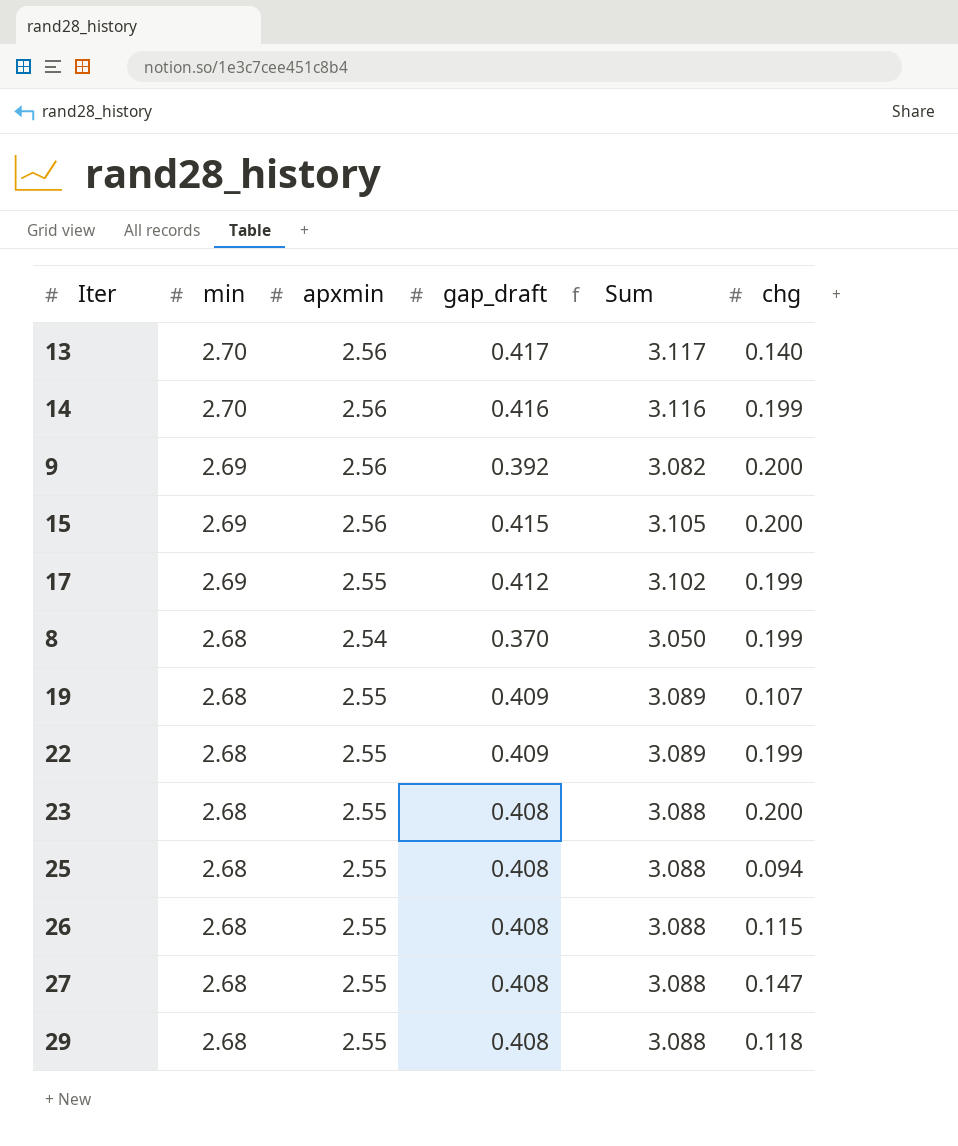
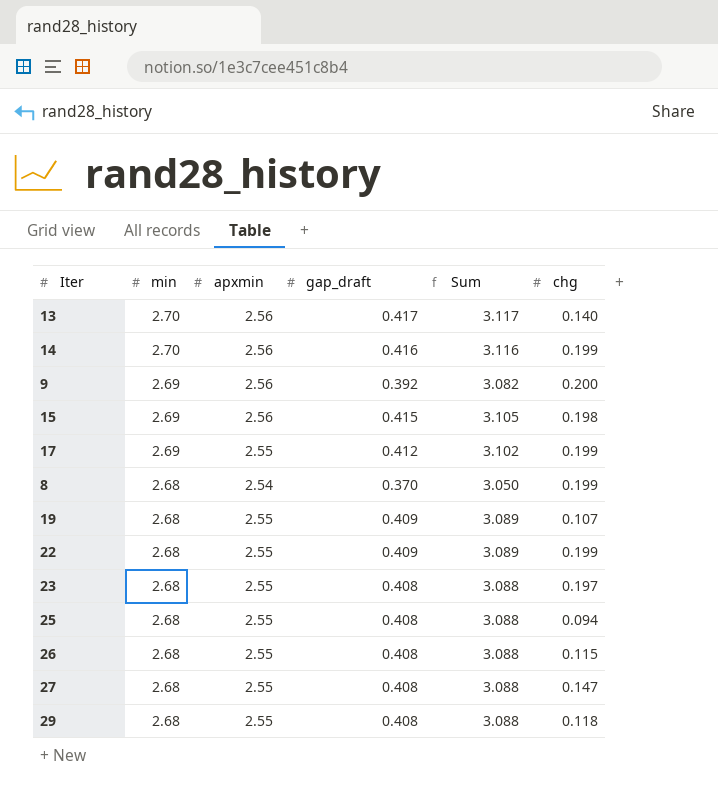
15 | chg: 0.200 -> 0.198
23 | chg: 0.200 -> 0.197

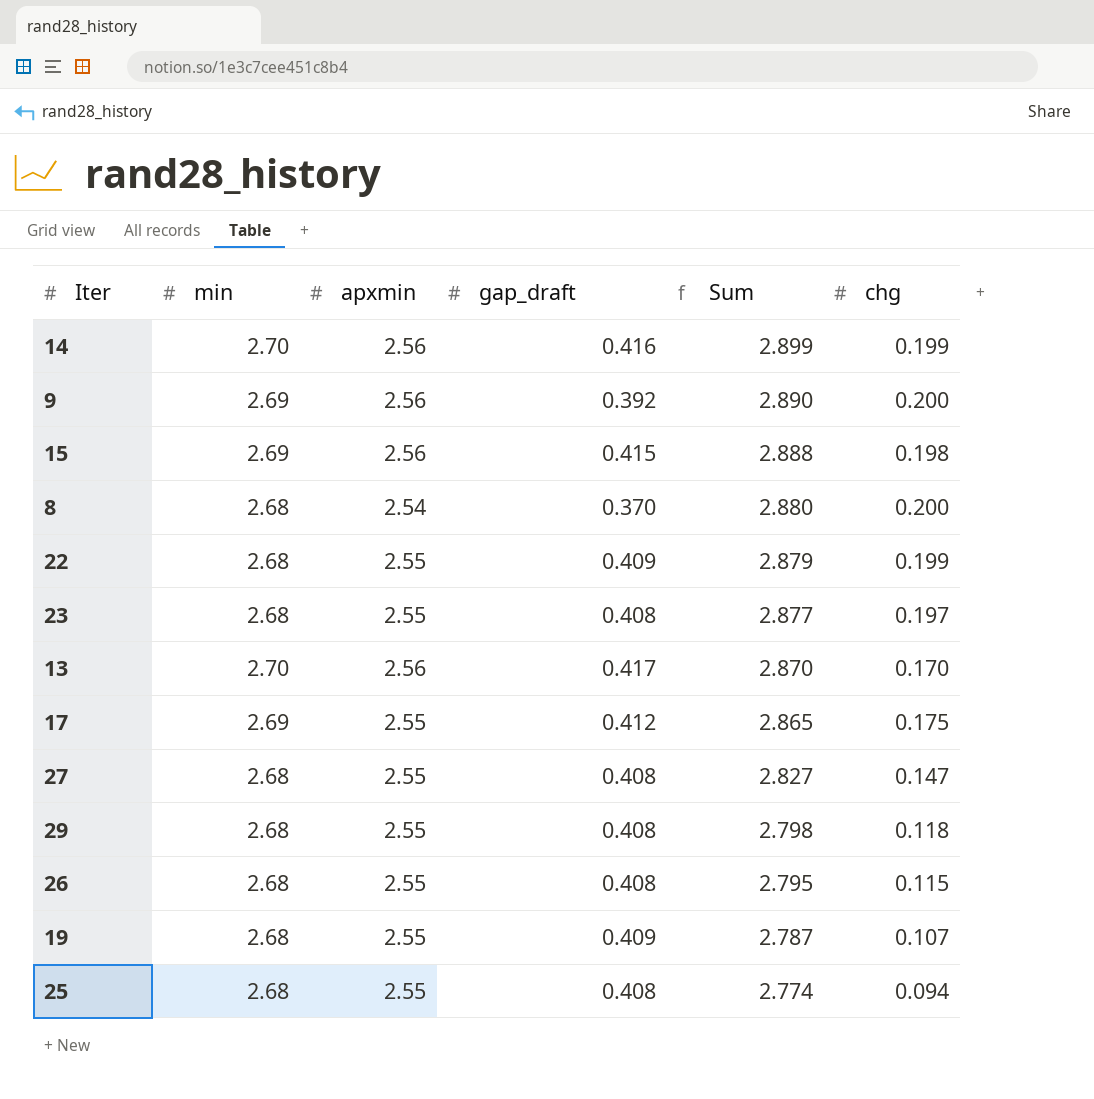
row order: min descending -> Sum descending
column Sum | formula: [min] + [gap_draft] -> [min] + [chg]
8 | chg: 0.199 -> 0.200
13 | chg: 0.140 -> 0.170
17 | chg: 0.199 -> 0.175

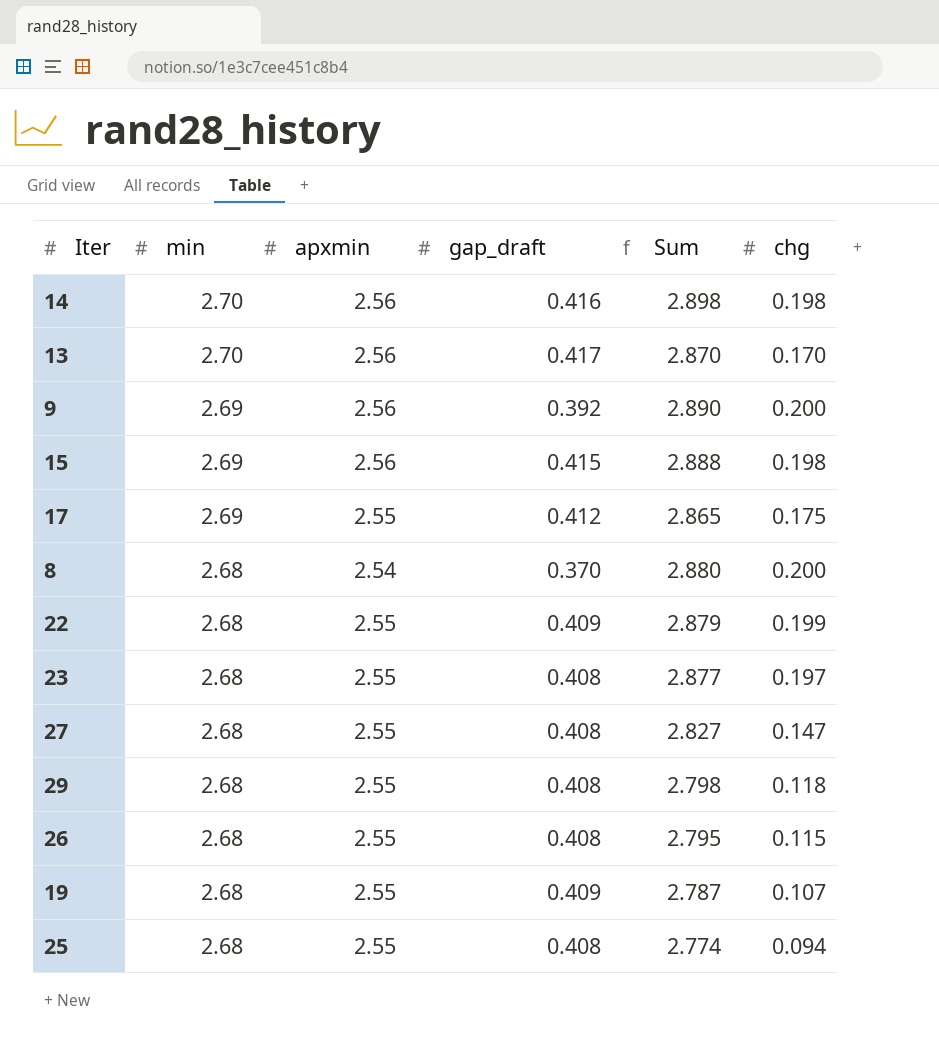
row order: Sum descending -> min descending
14 | Sum: 2.899 -> 2.898
14 | chg: 0.199 -> 0.198

